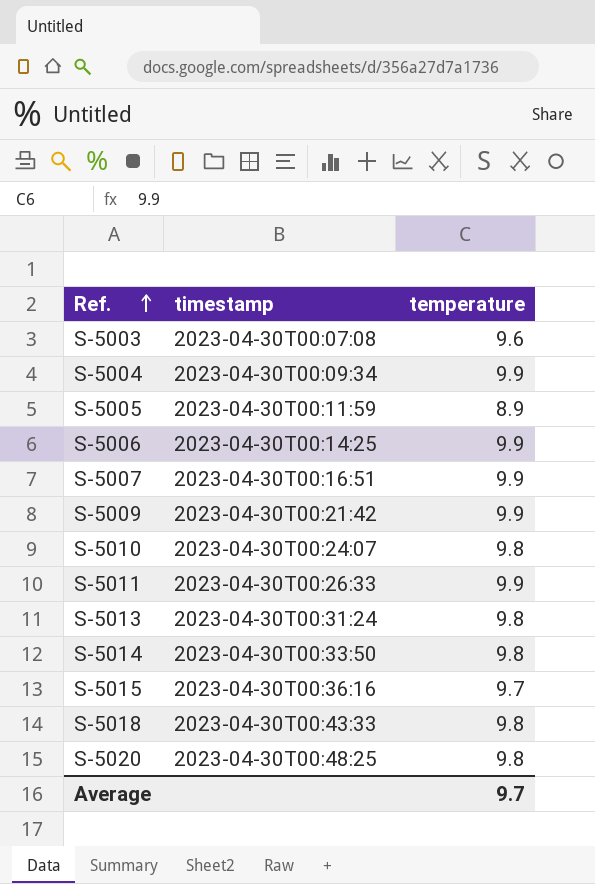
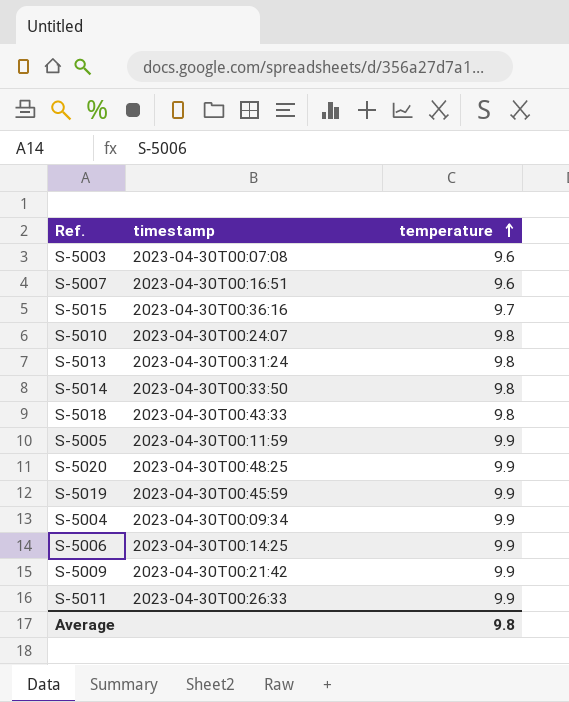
row order: Ref. ascending -> temperature ascending
S-5007 | temperature: 9.9 -> 9.6
S-5005 | temperature: 8.9 -> 9.9
S-5020 | temperature: 9.8 -> 9.9
row S-5019: none -> 2023-04-30T00:45:59 | 9.9
Average | temperature: 9.7 -> 9.8

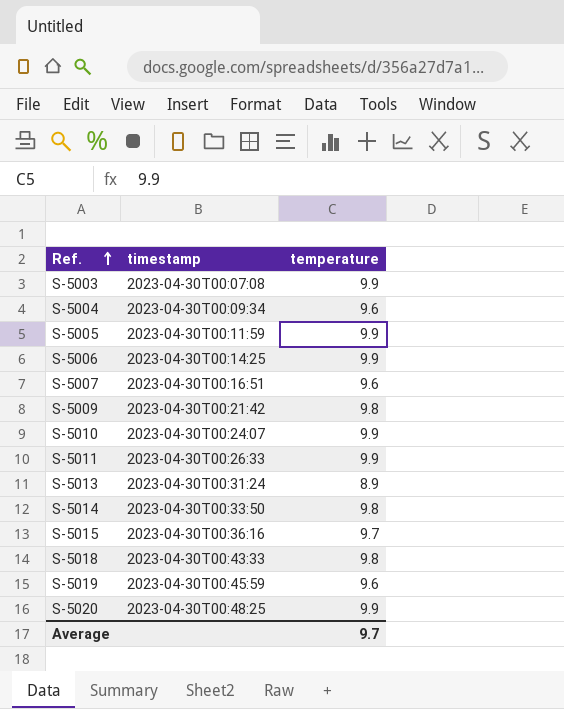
row order: temperature ascending -> Ref. ascending
S-5003 | temperature: 9.6 -> 9.9
S-5004 | temperature: 9.9 -> 9.6
S-5009 | temperature: 9.9 -> 9.8
S-5010 | temperature: 9.8 -> 9.9
S-5013 | temperature: 9.8 -> 8.9
S-5019 | temperature: 9.9 -> 9.6
Average | temperature: 9.8 -> 9.7

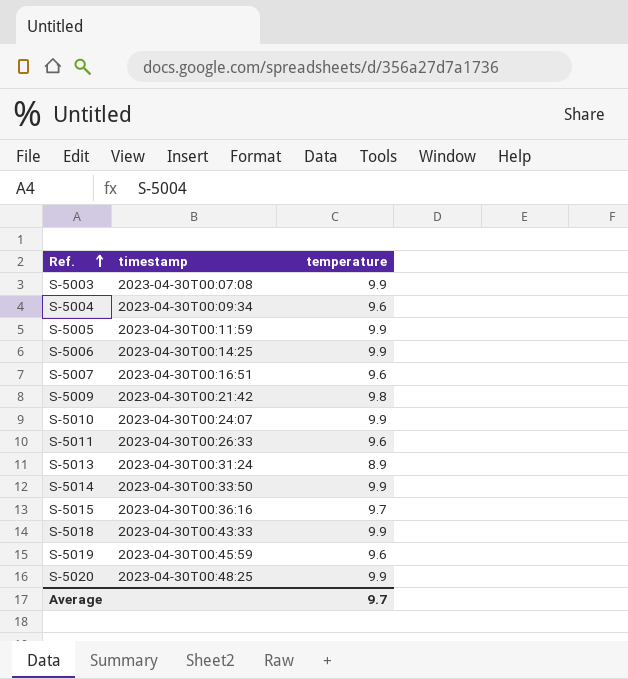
S-5011 | temperature: 9.9 -> 9.6
S-5014 | temperature: 9.8 -> 9.9
S-5018 | temperature: 9.8 -> 9.9

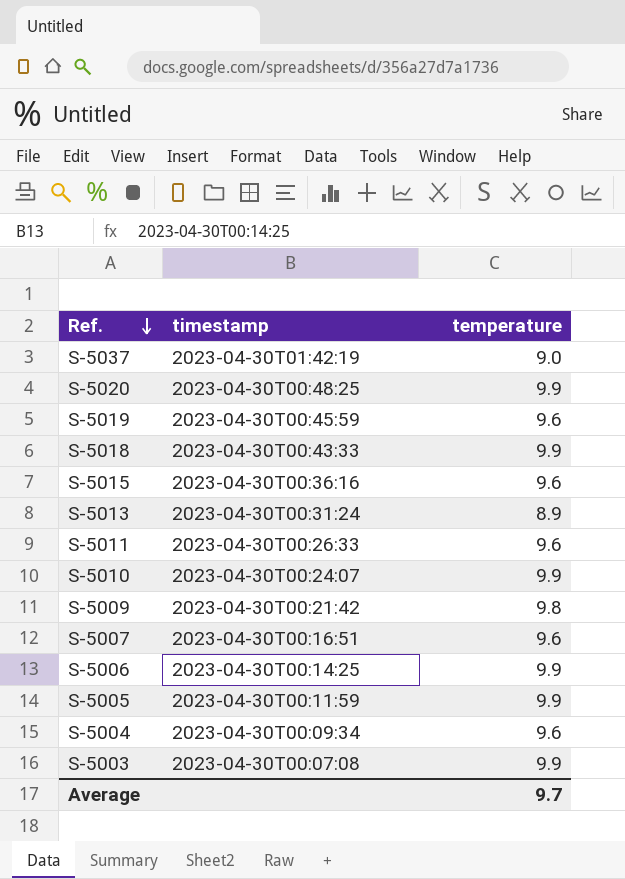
row order: Ref. ascending -> Ref. descending
row S-5014: 2023-04-30T00:33:50 | 9.9 -> none
row S-5037: none -> 2023-04-30T01:42:19 | 9.0
S-5015 | temperature: 9.7 -> 9.6

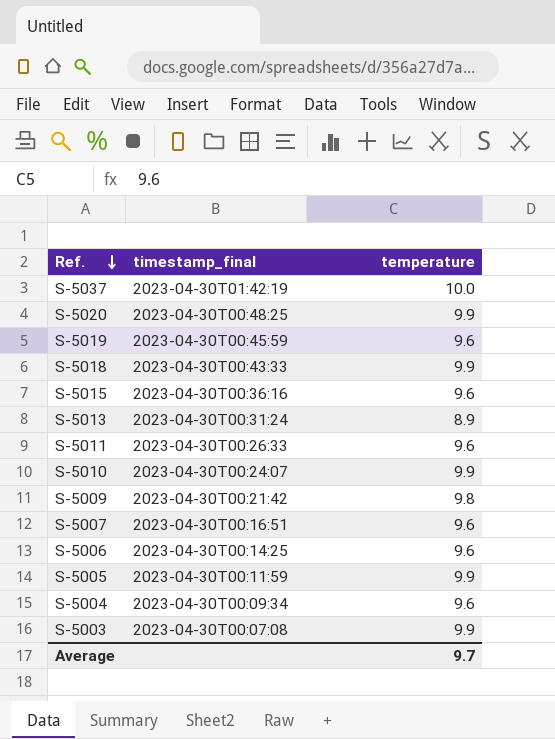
column name: timestamp -> timestamp_final
S-5037 | temperature: 9.0 -> 10.0
S-5006 | temperature: 9.9 -> 9.6

